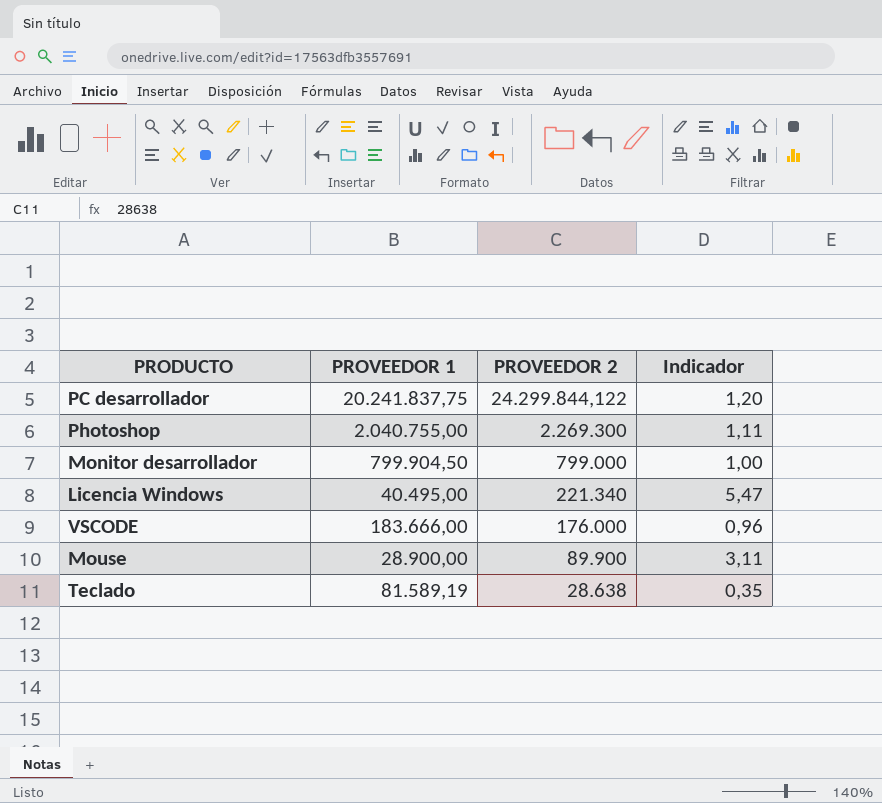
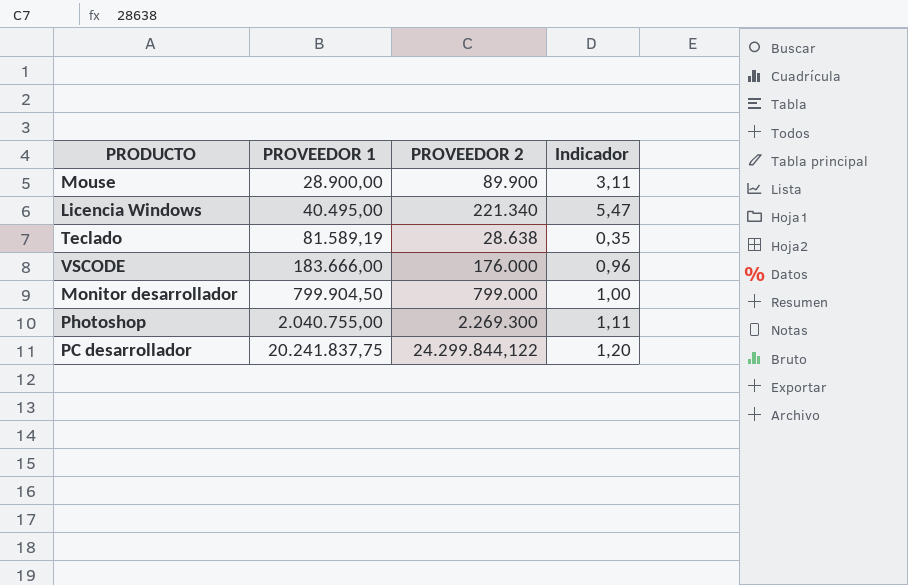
row order: PROVEEDOR 2 descending -> PROVEEDOR 1 ascending

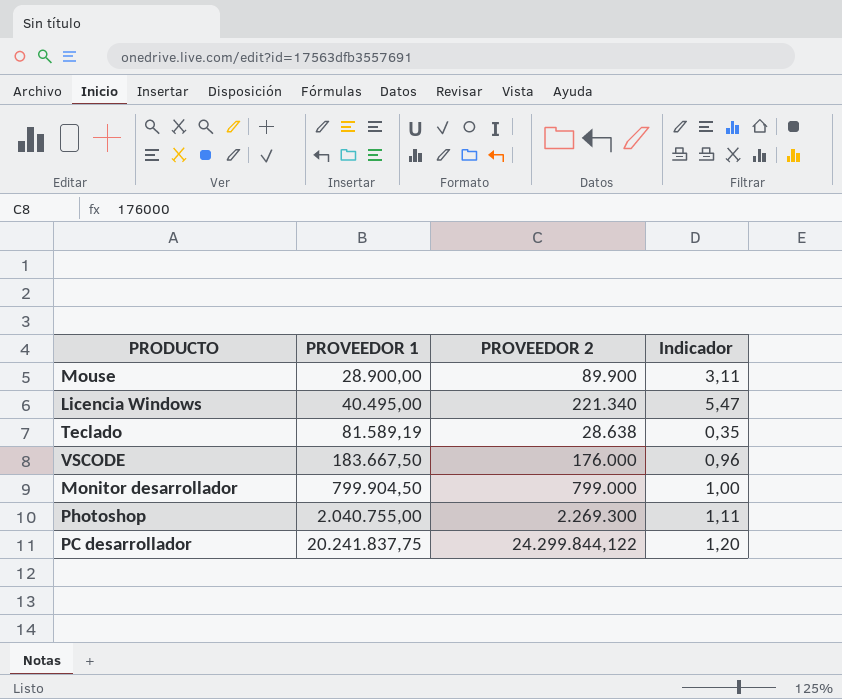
VSCODE | PROVEEDOR 1: 183.666,00 -> 183.667,50

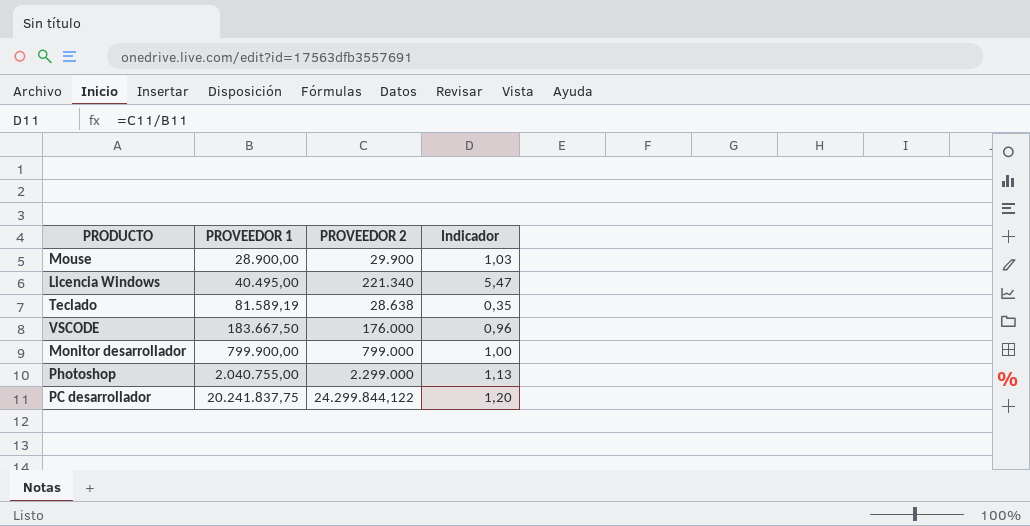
Mouse | PROVEEDOR 2: 89.900 -> 29.900
Mouse | Indicador: 3,11 -> 1,03
Monitor desarrollador | PROVEEDOR 1: 799.904,50 -> 799.900,00
Photoshop | PROVEEDOR 2: 2.269.300 -> 2.299.000
Photoshop | Indicador: 1,11 -> 1,13

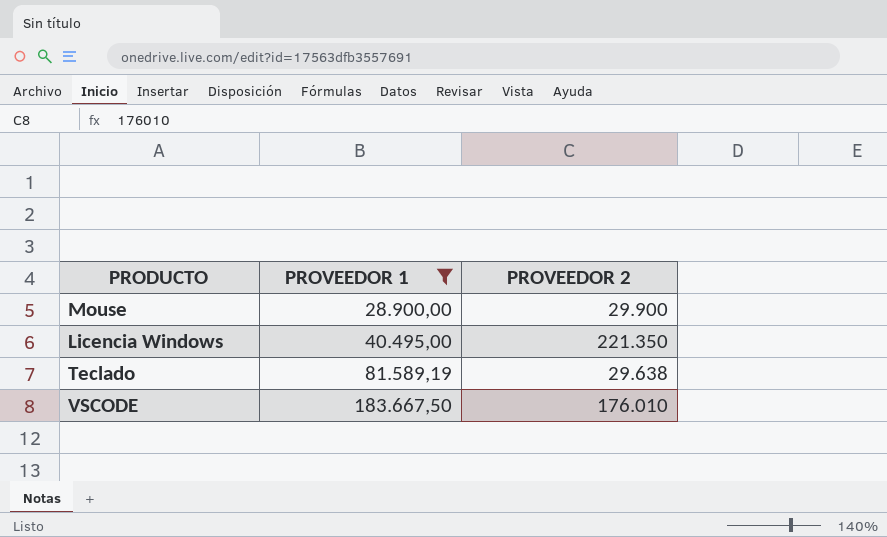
filter: none -> PROVEEDOR 1 <= 183.667,50
column Indicador | formula: [PROVEEDOR 2] / [PROVEEDOR 1] -> none
Licencia Windows | PROVEEDOR 2: 221.340 -> 221.350
Teclado | PROVEEDOR 2: 28.638 -> 29.638
VSCODE | PROVEEDOR 2: 176.000 -> 176.010

